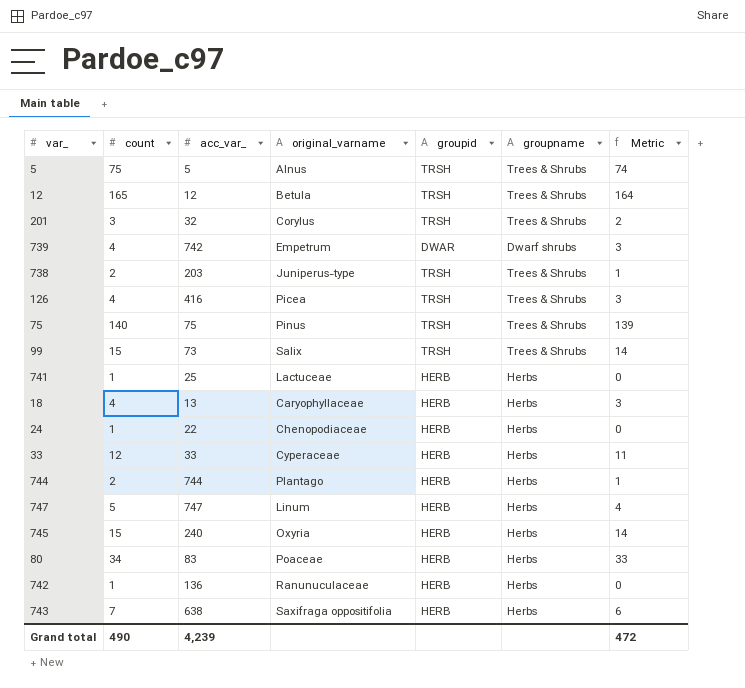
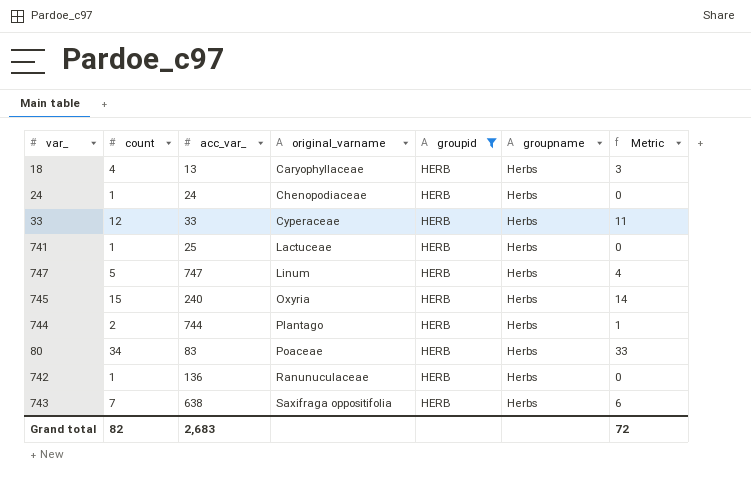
filter: none -> groupid = HERB
row order: none -> original_varname ascending
24 | acc_var_: 22 -> 24
Grand total | count: 490 -> 82
Grand total | acc_var_: 4,239 -> 2,683
Grand total | Metric: 472 -> 72

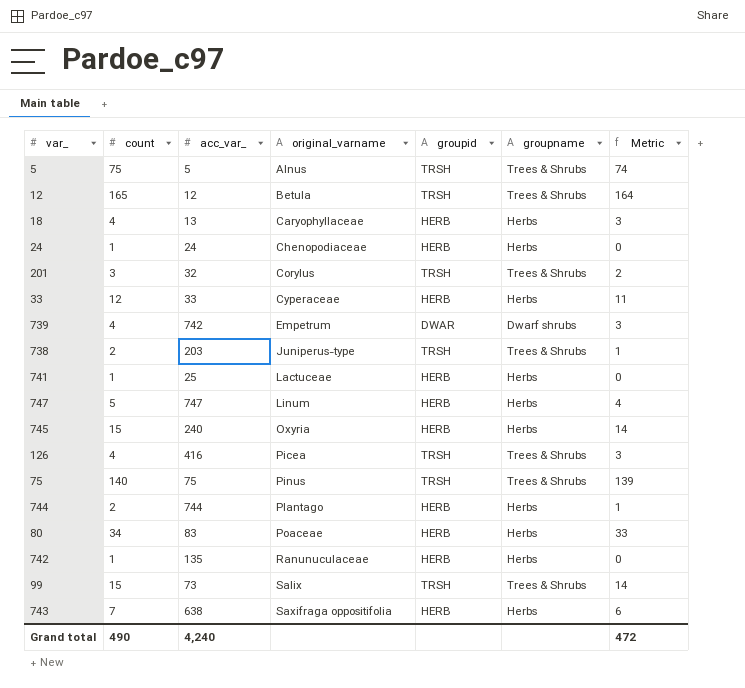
filter: groupid = HERB -> none
742 | acc_var_: 136 -> 135
Grand total | count: 82 -> 490
Grand total | acc_var_: 2,683 -> 4,240
Grand total | Metric: 72 -> 472

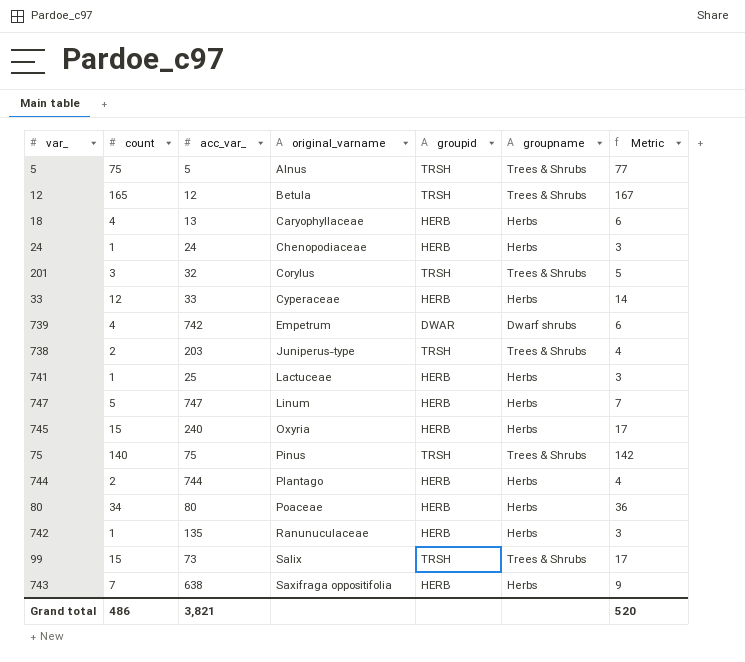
column Metric | formula: [count] - 1 -> [count] + 2
row 126: 4 | 416 | Picea | TRSH | Trees & Shrubs | 3 -> none
80 | acc_var_: 83 -> 80
Grand total | count: 490 -> 486
Grand total | acc_var_: 4,240 -> 3,821
Grand total | Metric: 472 -> 520

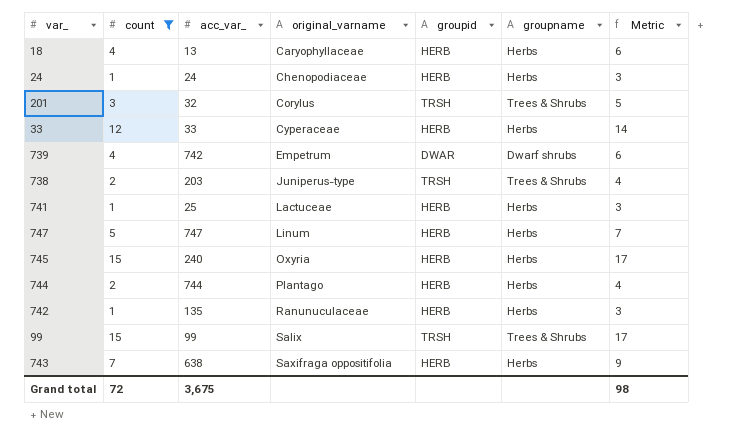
filter: none -> count <= 15
99 | acc_var_: 73 -> 99
Grand total | count: 486 -> 72
Grand total | acc_var_: 3,821 -> 3,675
Grand total | Metric: 520 -> 98

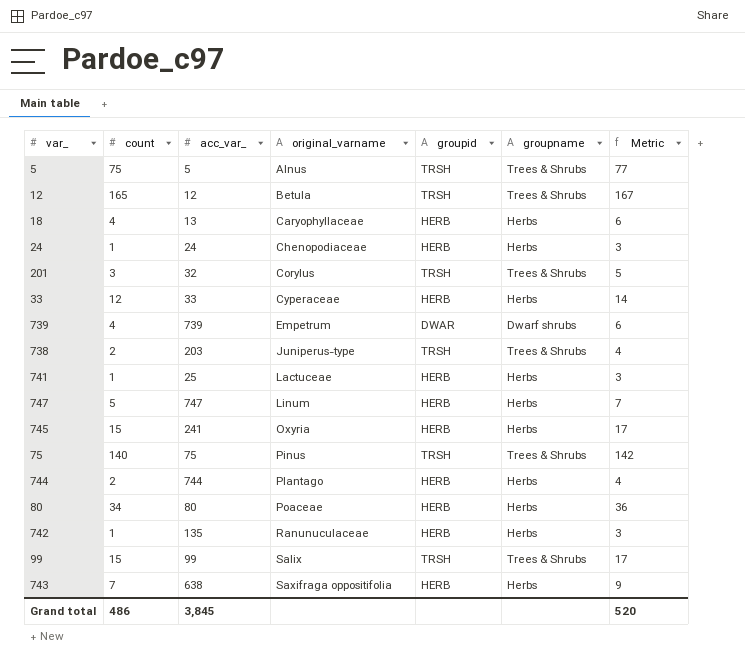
filter: count <= 15 -> none
739 | acc_var_: 742 -> 739
745 | acc_var_: 240 -> 241
Grand total | count: 72 -> 486
Grand total | acc_var_: 3,675 -> 3,845
Grand total | Metric: 98 -> 520

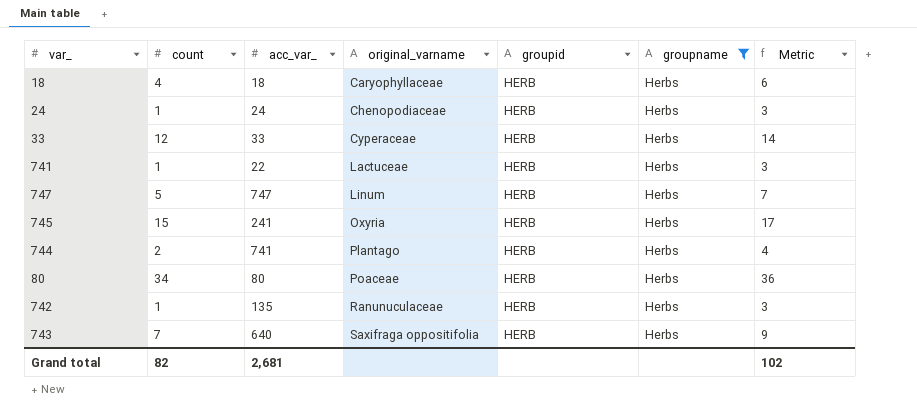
filter: none -> groupname = Herbs
18 | acc_var_: 13 -> 18
741 | acc_var_: 25 -> 22
744 | acc_var_: 744 -> 741
743 | acc_var_: 638 -> 640
Grand total | count: 486 -> 82
Grand total | acc_var_: 3,845 -> 2,681
Grand total | Metric: 520 -> 102

